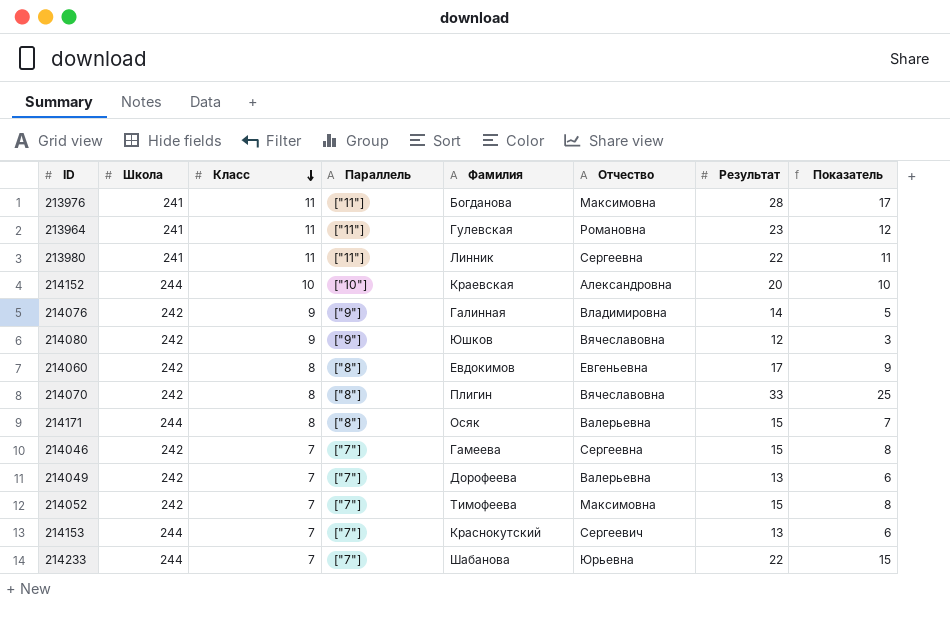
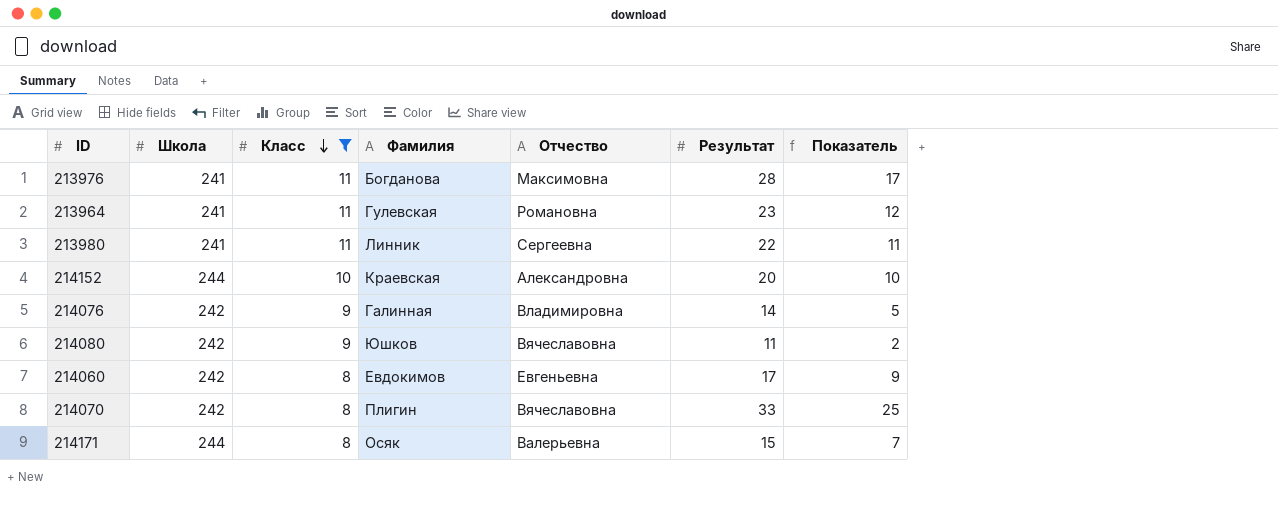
filter: none -> Класс != 7
column Параллель | position: 4 -> none
214080 | Результат: 12 -> 11
214080 | Показатель: 3 -> 2

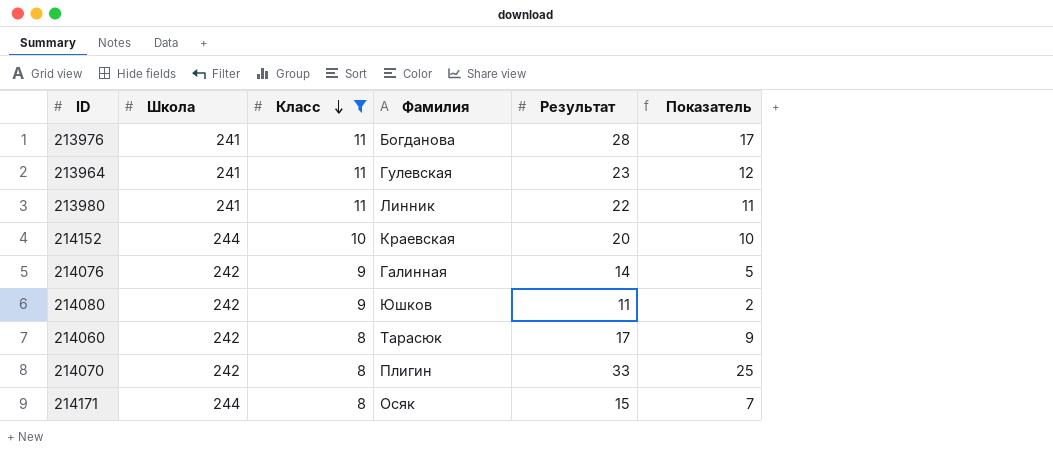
column Отчество | position: 5 -> none
214060 | Фамилия: Евдокимов -> Тарасюк

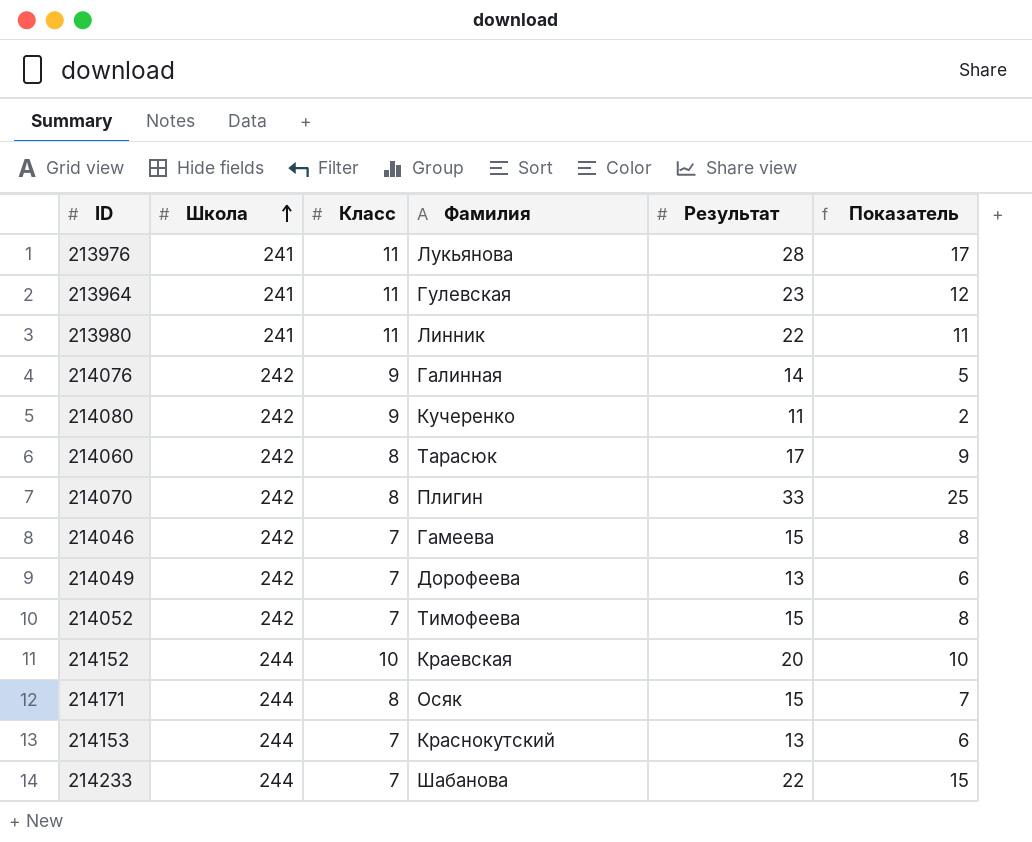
filter: Класс != 7 -> none
row order: Класс descending -> Школа ascending
213976 | Фамилия: Богданова -> Лукьянова
214080 | Фамилия: Юшков -> Кучеренко

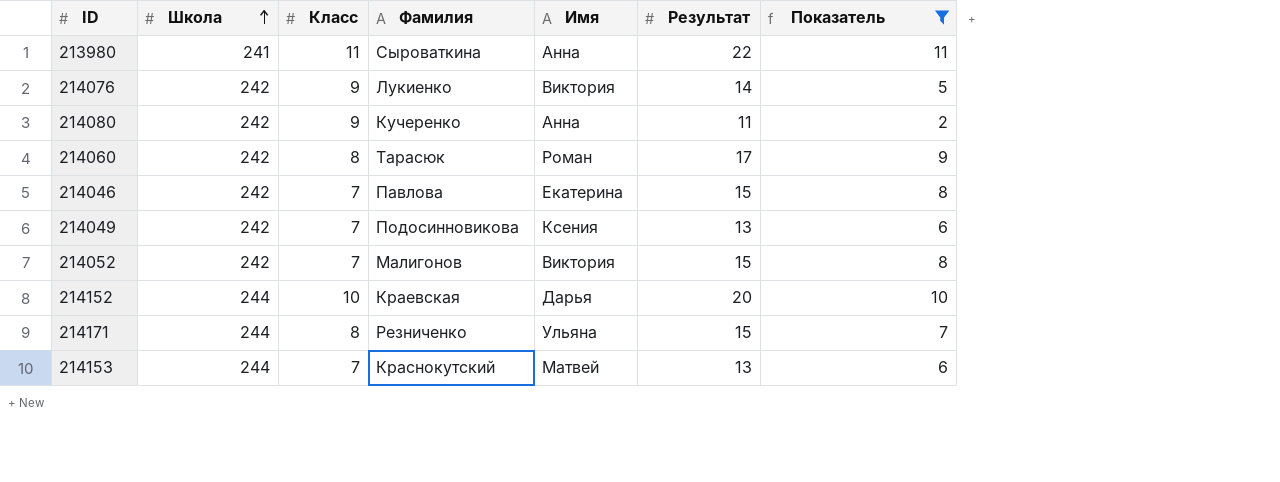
filter: none -> Показатель <= 11
column Имя | position: none -> 5
213980 | Фамилия: Линник -> Сыроваткина
214076 | Фамилия: Галинная -> Лукиенко
214046 | Фамилия: Гамеева -> Павлова
214049 | Фамилия: Дорофеева -> Подосинновикова
214052 | Фамилия: Тимофеева -> Малигонов
214171 | Фамилия: Осяк -> Резниченко

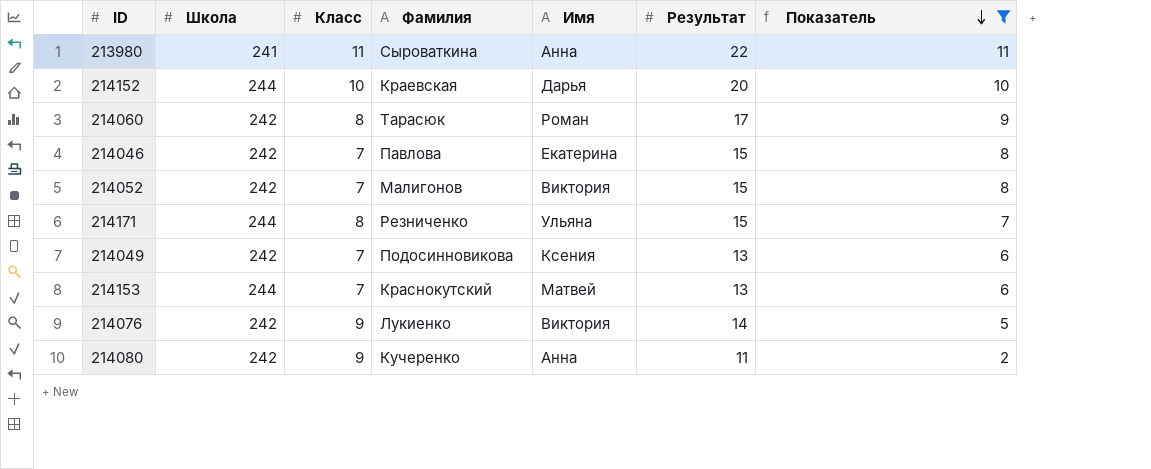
row order: Школа ascending -> Показатель descending

